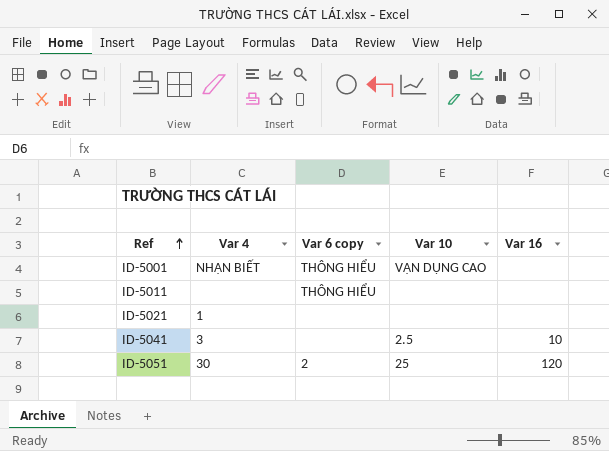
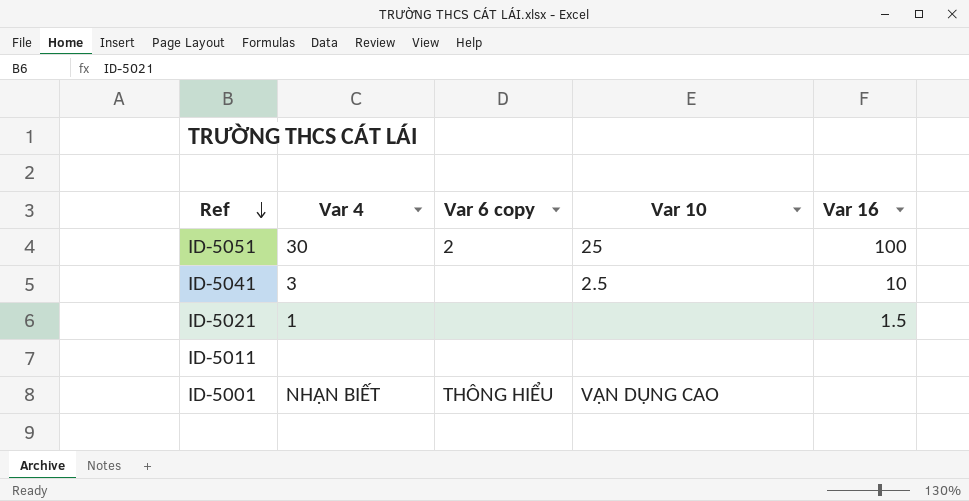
row order: Ref ascending -> Ref descending
ID-5051 | Var 16: 120 -> 100
ID-5021 | Var 16: none -> 1.5
ID-5011 | Var 6 copy: THÔNG HIỂU -> none

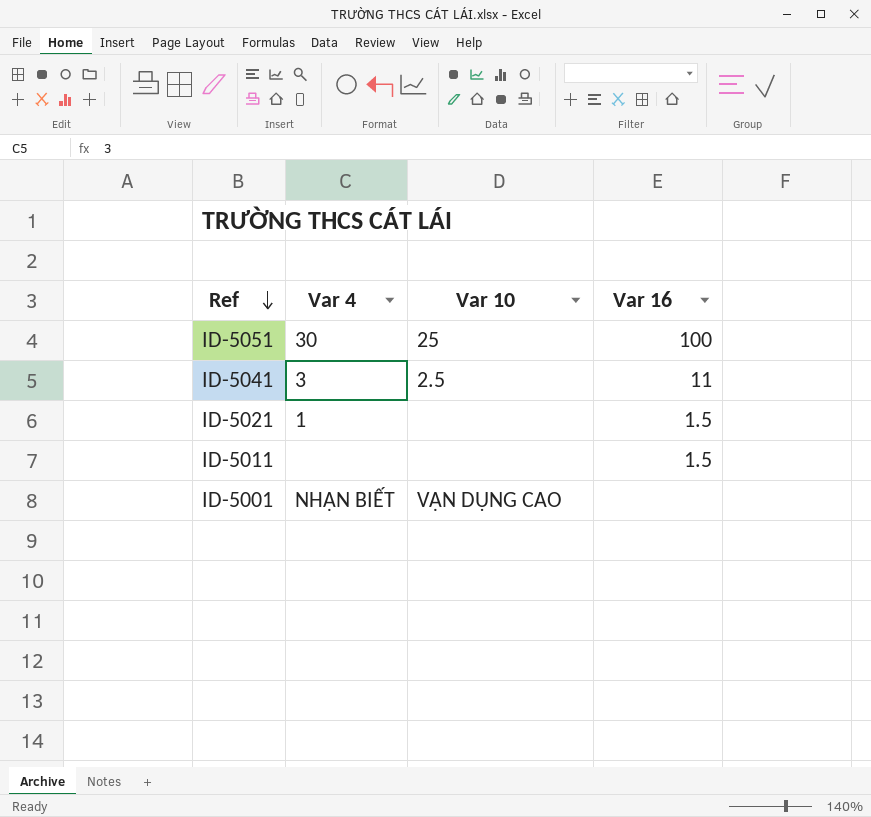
column Var 6 copy | position: 3 -> none
ID-5041 | Var 16: 10 -> 11
ID-5011 | Var 16: none -> 1.5

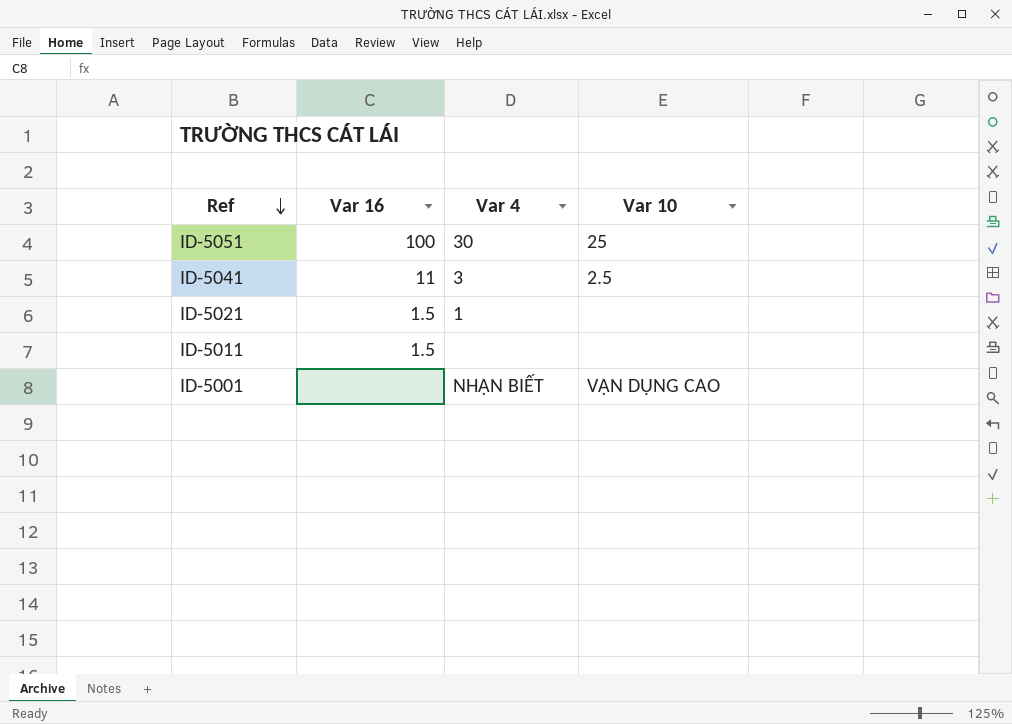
column Var 16 | position: 4 -> 2

